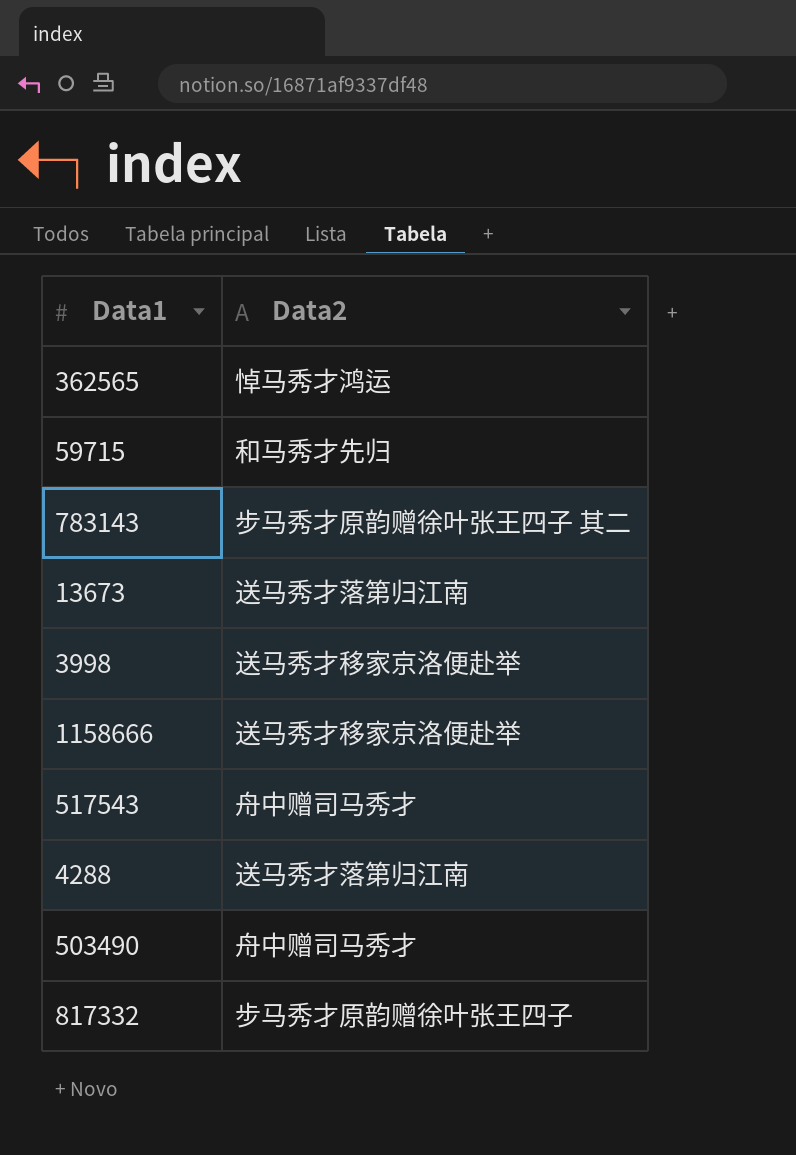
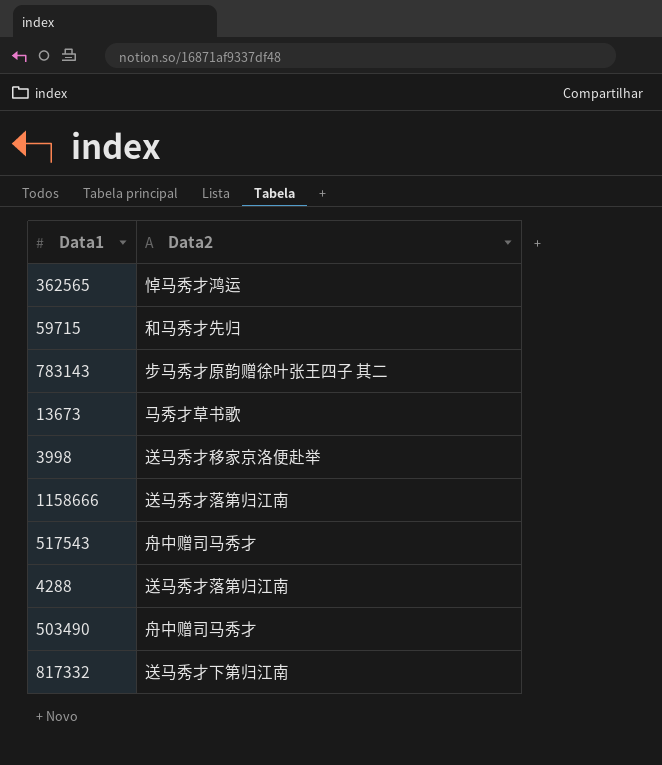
13673 | Data2: 送马秀才落第归江南 -> 马秀才草书歌
1158666 | Data2: 送马秀才移家京洛便赴举 -> 送马秀才落第归江南
817332 | Data2: 步马秀才原韵赠徐叶张王四子 -> 送马秀才下第归江南

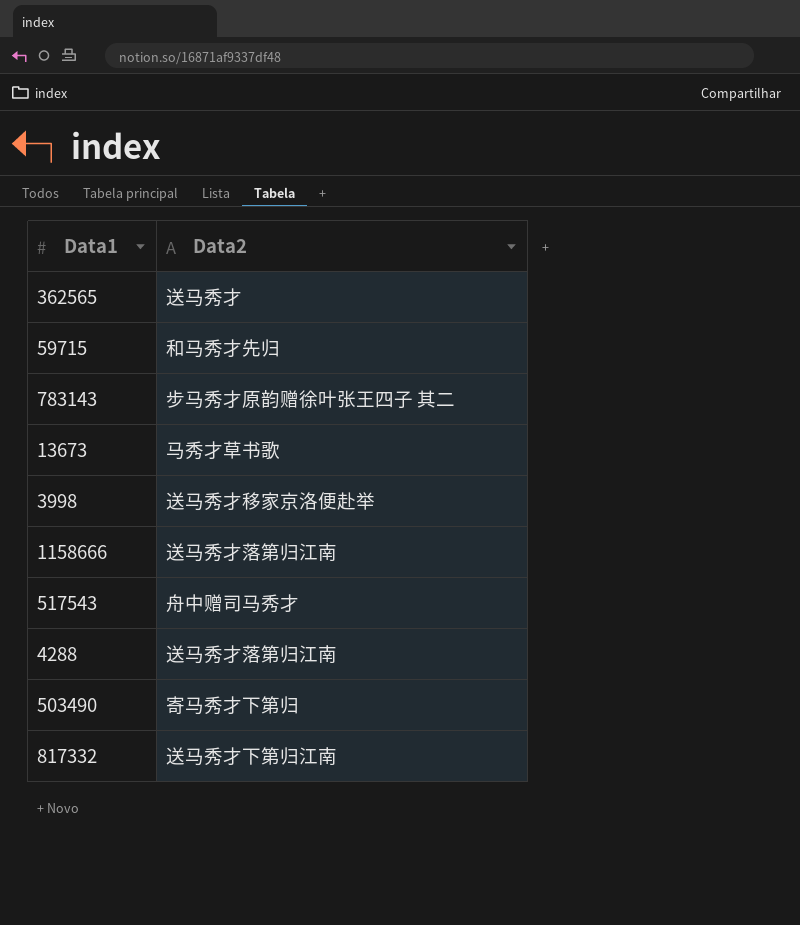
362565 | Data2: 悼马秀才鸿运 -> 送马秀才
503490 | Data2: 舟中赠司马秀才 -> 寄马秀才下第归

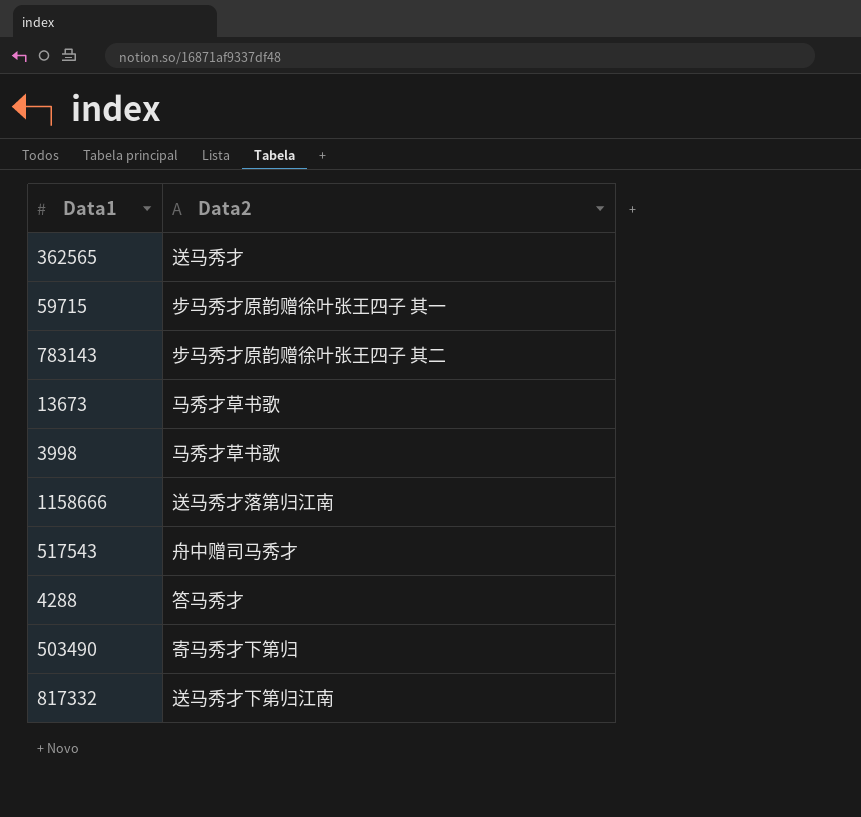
59715 | Data2: 和马秀才先归 -> 步马秀才原韵赠徐叶张王四子 其一
3998 | Data2: 送马秀才移家京洛便赴举 -> 马秀才草书歌
4288 | Data2: 送马秀才落第归江南 -> 答马秀才

